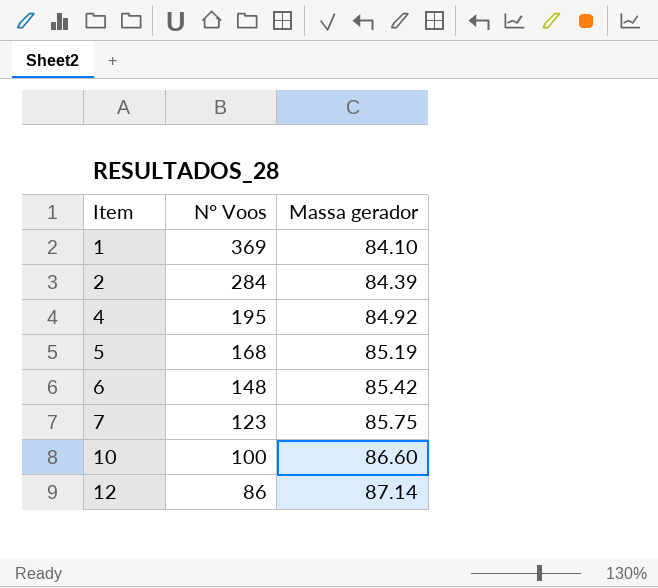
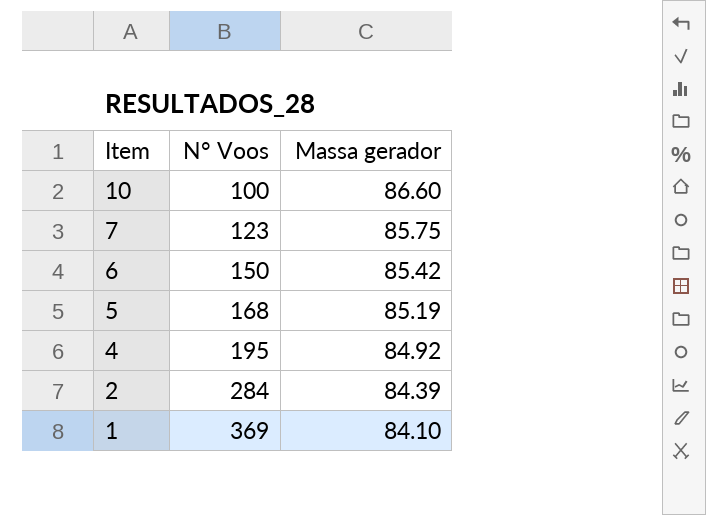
row order: Item ascending -> Item descending
row 12: 86 | 87.14 -> none
6 | N° Voos: 148 -> 150

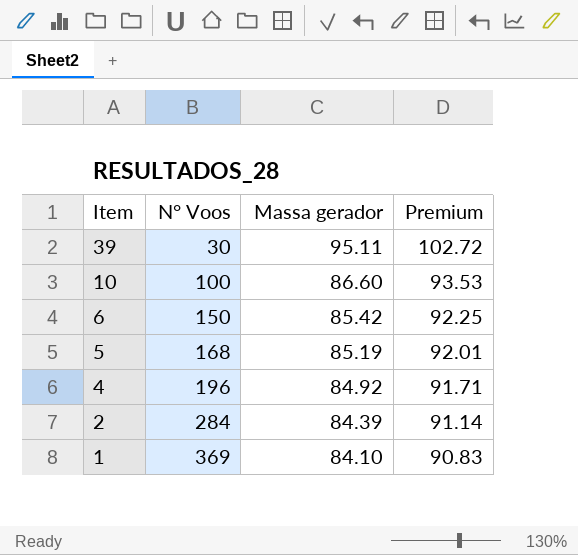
column Premium | formula: none -> [Massa gerador] * 1.08
row 7: 123 | 85.75 -> none
row 39: none -> 30 | 95.11 | 102.72
4 | N° Voos: 195 -> 196

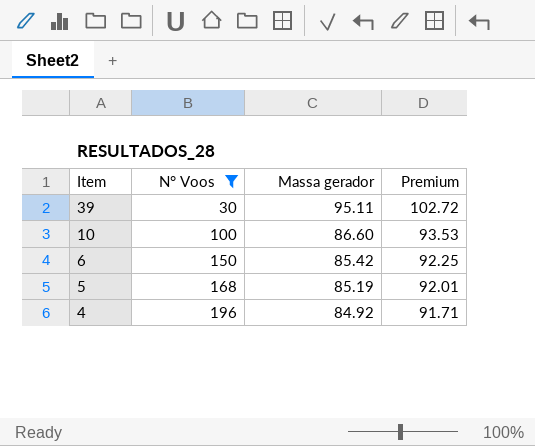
filter: none -> N° Voos <= 196

